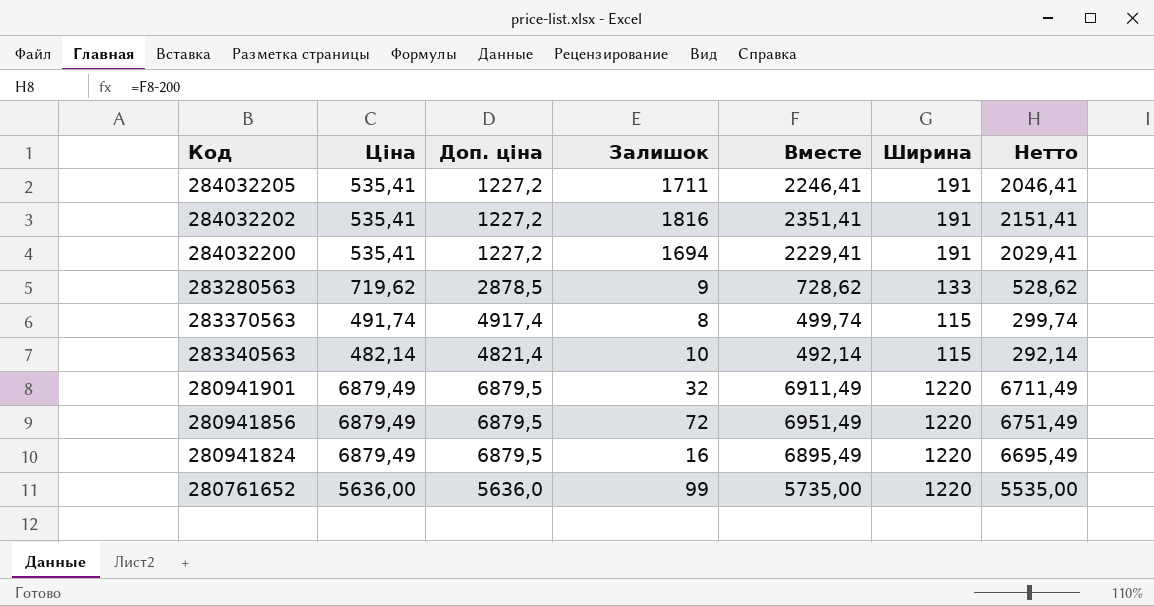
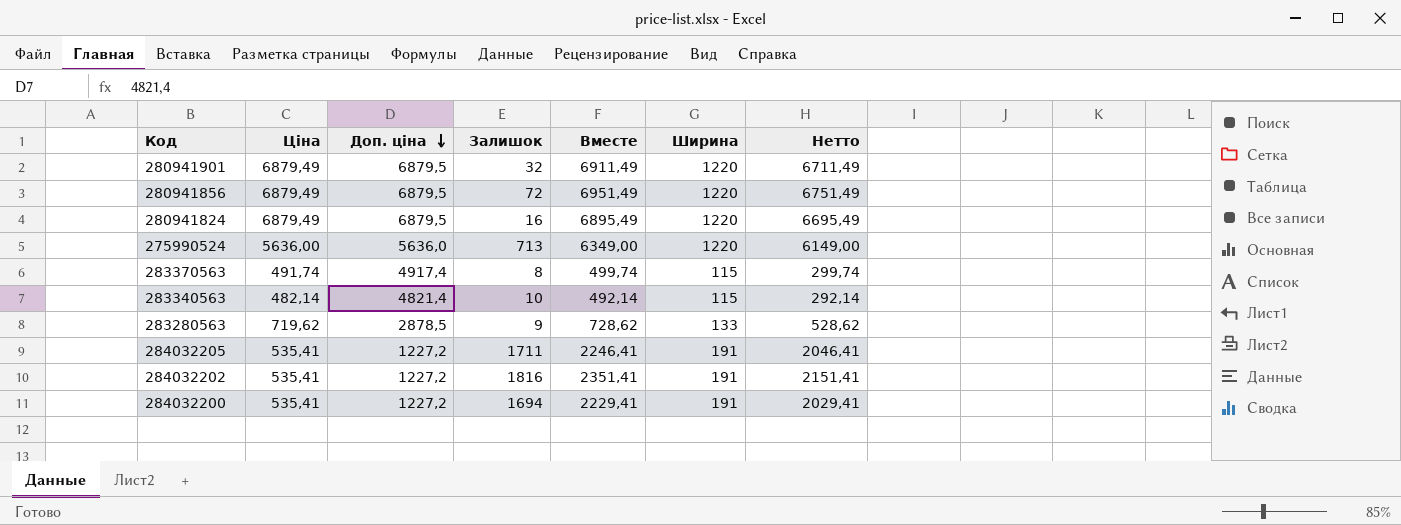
row order: none -> Доп. ціна descending
row 280761652: 5636,00 | 5636,0 | 99 | 5735,00 | 1220 | 5535,00 -> none
row 275990524: none -> 5636,00 | 5636,0 | 713 | 6349,00 | 1220 | 6149,00

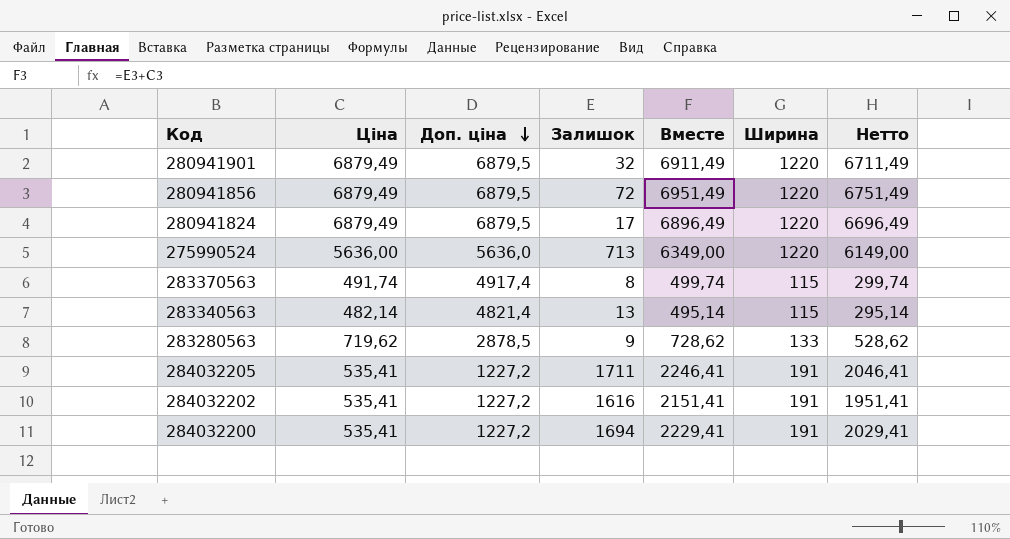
280941824 | Залишок: 16 -> 17
280941824 | Вместе: 6895,49 -> 6896,49
280941824 | Нетто: 6695,49 -> 6696,49
283340563 | Залишок: 10 -> 13
283340563 | Вместе: 492,14 -> 495,14
283340563 | Нетто: 292,14 -> 295,14
284032202 | Залишок: 1816 -> 1616
284032202 | Вместе: 2351,41 -> 2151,41
284032202 | Нетто: 2151,41 -> 1951,41

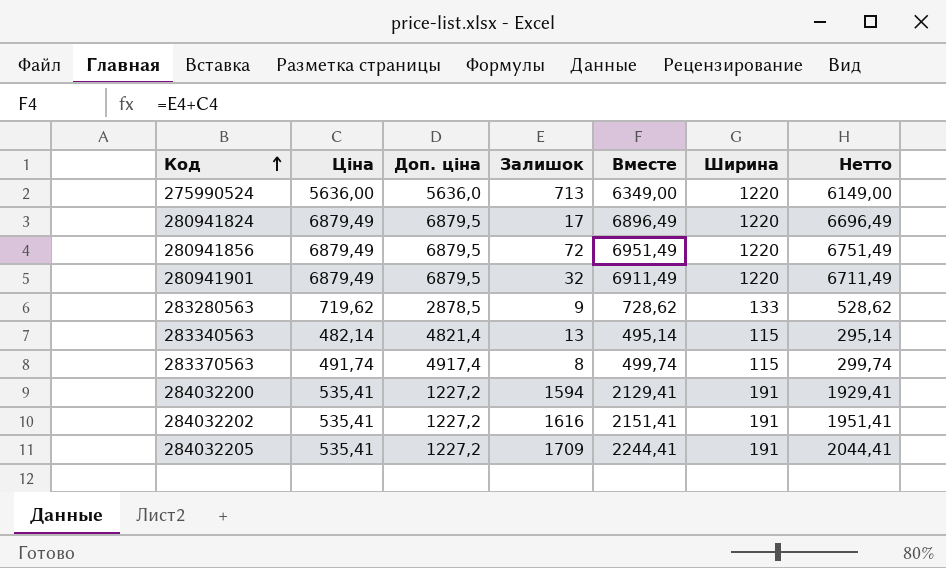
row order: Доп. ціна descending -> Код ascending
284032200 | Залишок: 1694 -> 1594
284032200 | Вместе: 2229,41 -> 2129,41
284032200 | Нетто: 2029,41 -> 1929,41
284032205 | Залишок: 1711 -> 1709
284032205 | Вместе: 2246,41 -> 2244,41
284032205 | Нетто: 2046,41 -> 2044,41

